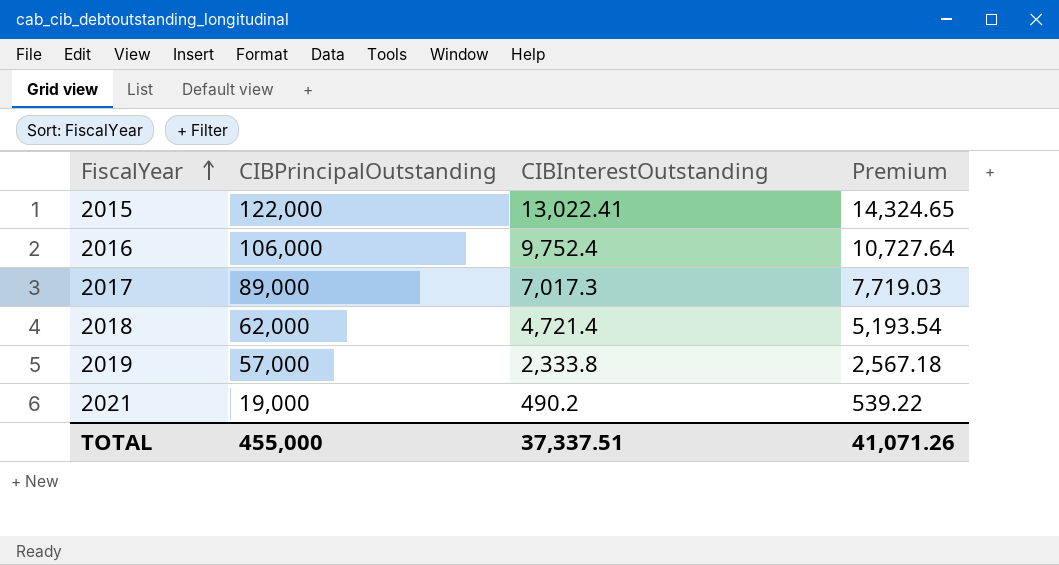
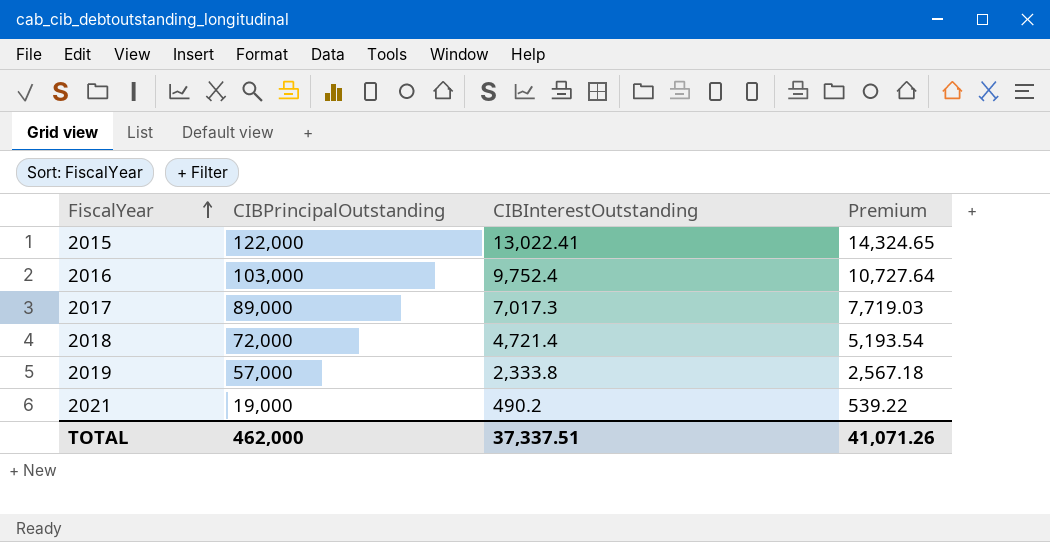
2016 | CIBPrincipalOutstanding: 106,000 -> 103,000
2018 | CIBPrincipalOutstanding: 62,000 -> 72,000
TOTAL | CIBPrincipalOutstanding: 455,000 -> 462,000

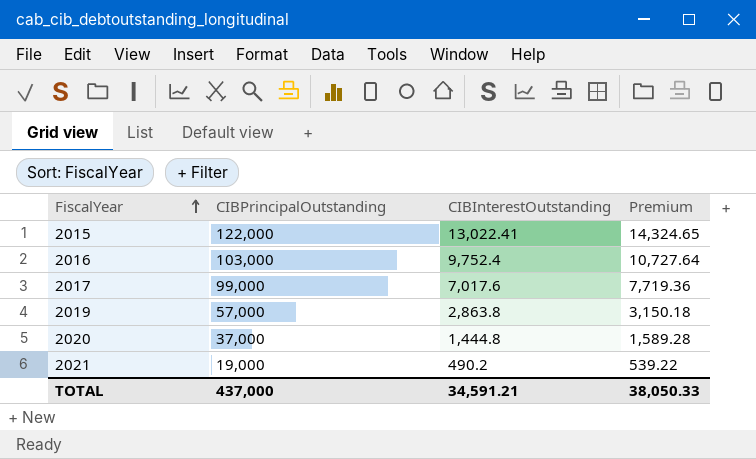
row 2018: 72,000 | 4,721.4 | 5,193.54 -> none
2017 | CIBPrincipalOutstanding: 89,000 -> 99,000
2017 | CIBInterestOutstanding: 7,017.3 -> 7,017.6
2017 | Premium: 7,719.03 -> 7,719.36
2019 | CIBInterestOutstanding: 2,333.8 -> 2,863.8
2019 | Premium: 2,567.18 -> 3,150.18
row 2020: none -> 37,000 | 1,444.8 | 1,589.28
TOTAL | CIBPrincipalOutstanding: 462,000 -> 437,000
TOTAL | CIBInterestOutstanding: 37,337.51 -> 34,591.21
TOTAL | Premium: 41,071.26 -> 38,050.33

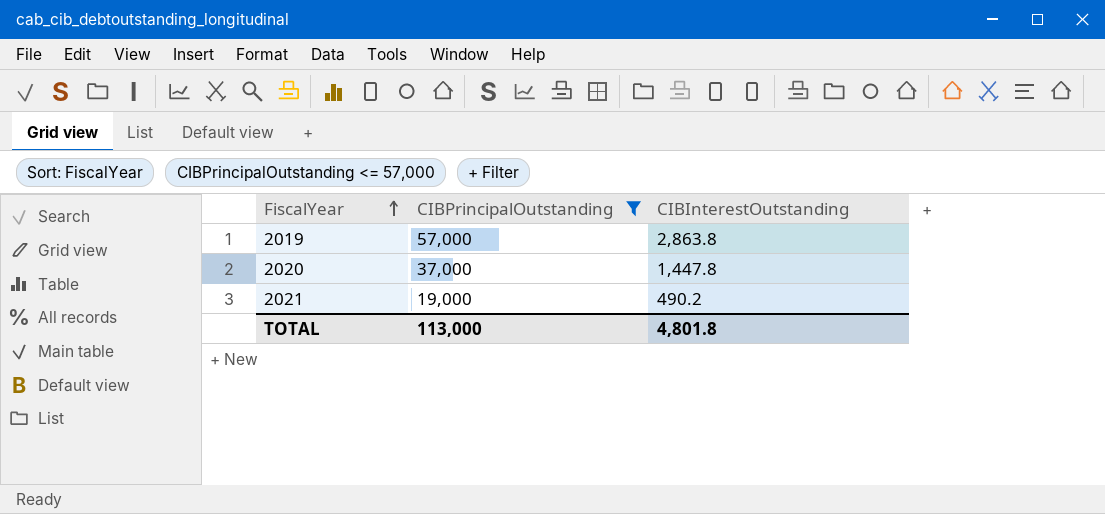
filter: none -> CIBPrincipalOutstanding <= 57,000
column Premium | formula: [CIBInterestOutstanding] * 1.1 -> none
2020 | CIBInterestOutstanding: 1,444.8 -> 1,447.8
TOTAL | CIBPrincipalOutstanding: 437,000 -> 113,000
TOTAL | CIBInterestOutstanding: 34,591.21 -> 4,801.8

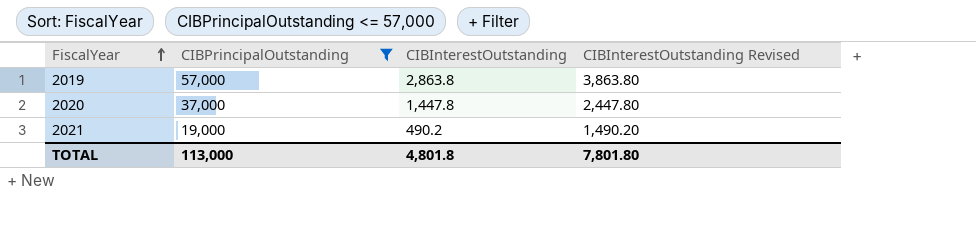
column CIBInterestOutstanding Revised | formula: none -> [CIBInterestOutstanding] + 1000

